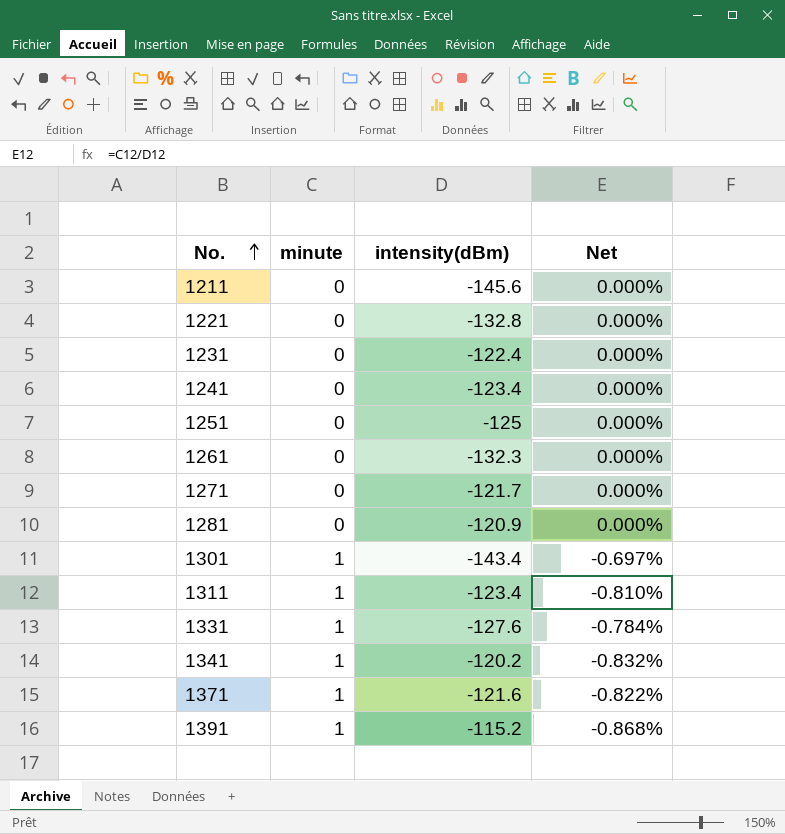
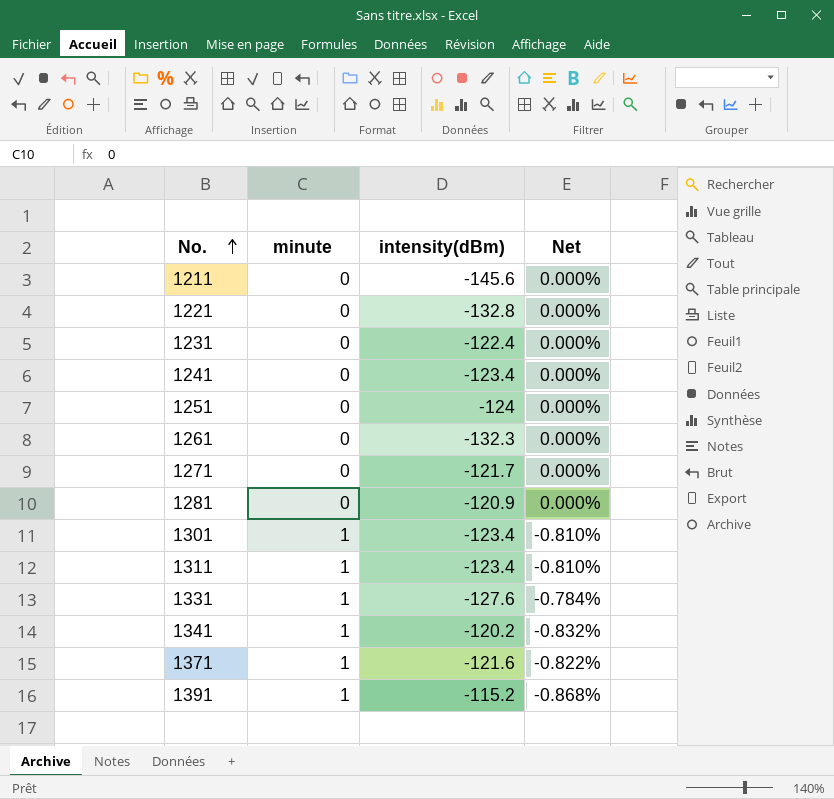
1251 | intensity(dBm): -125 -> -124
1301 | intensity(dBm): -143.4 -> -123.4
1301 | Net: -0.697% -> -0.810%

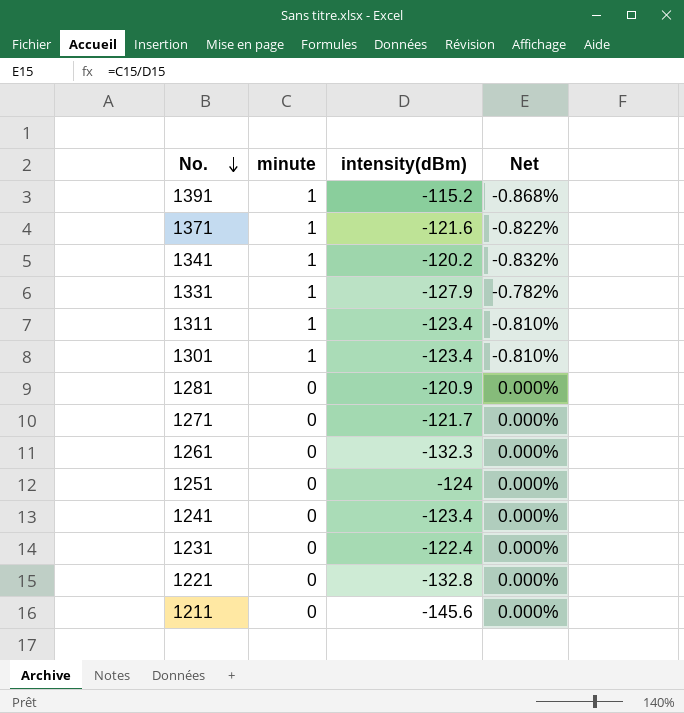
row order: No. ascending -> No. descending
1331 | intensity(dBm): -127.6 -> -127.9
1331 | Net: -0.784% -> -0.782%

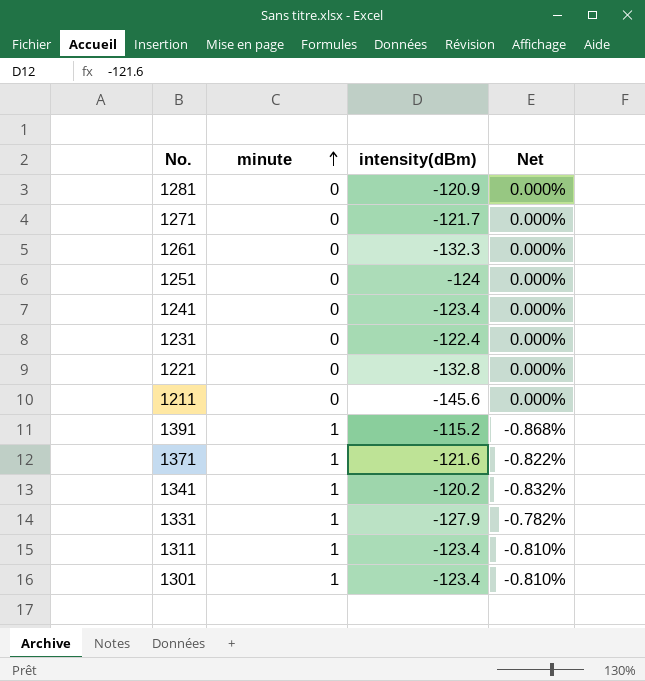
row order: No. descending -> minute ascending

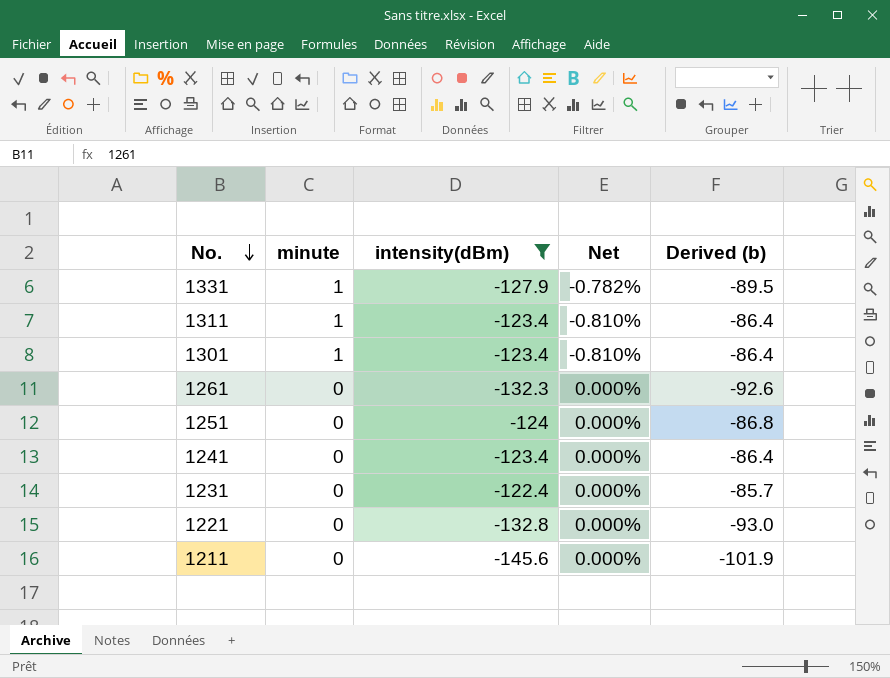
filter: none -> intensity(dBm) <= -122.4
row order: minute ascending -> No. descending
column Derived (b) | formula: none -> [intensity(dBm)] * 0.7

